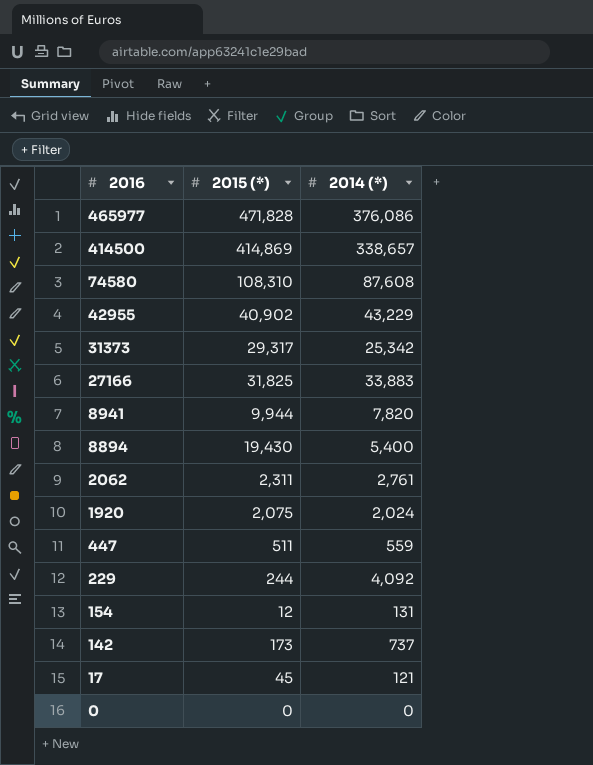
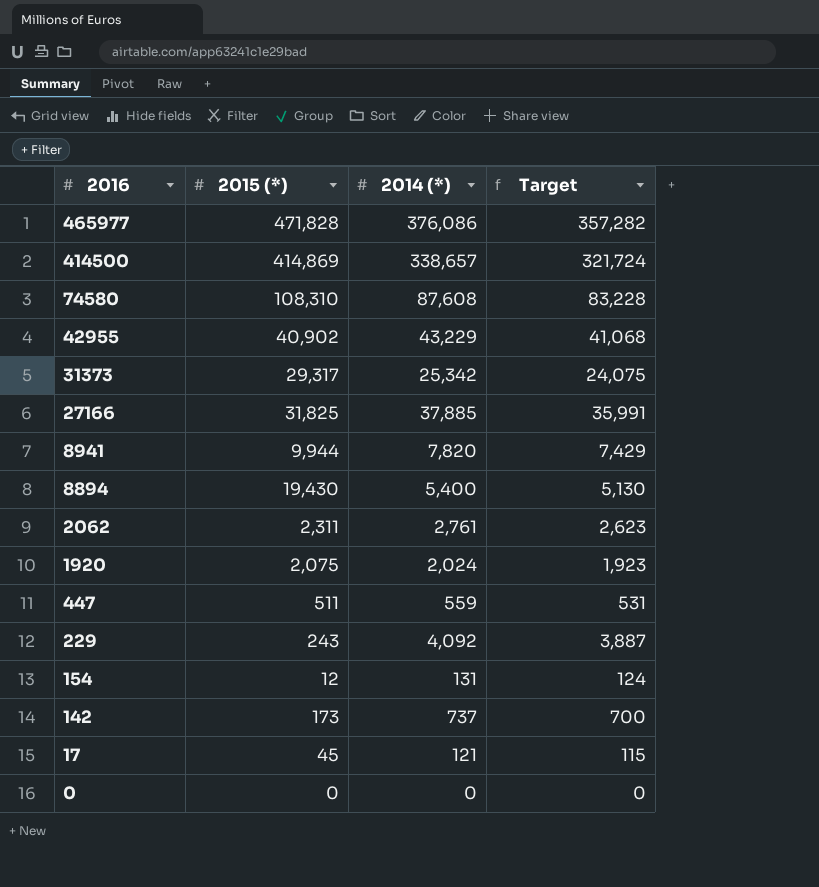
column Target | formula: none -> [2014 (*)] * 0.95
27166 | 2014 (*): 33,883 -> 37,885
229 | 2015 (*): 244 -> 243

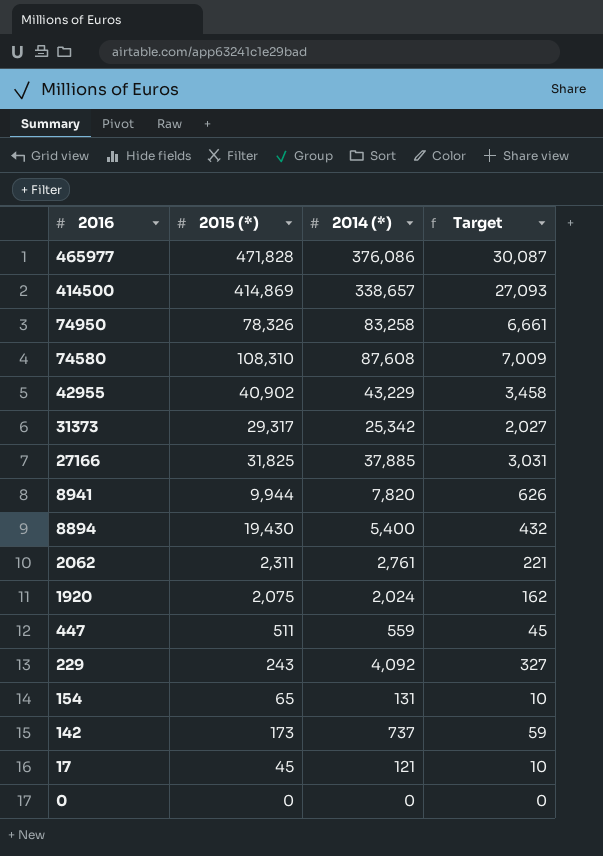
column Target | formula: [2014 (*)] * 0.95 -> [2014 (*)] * 0.08
row 74950: none -> 78,326 | 83,258 | 6,661
154 | 2015 (*): 12 -> 65

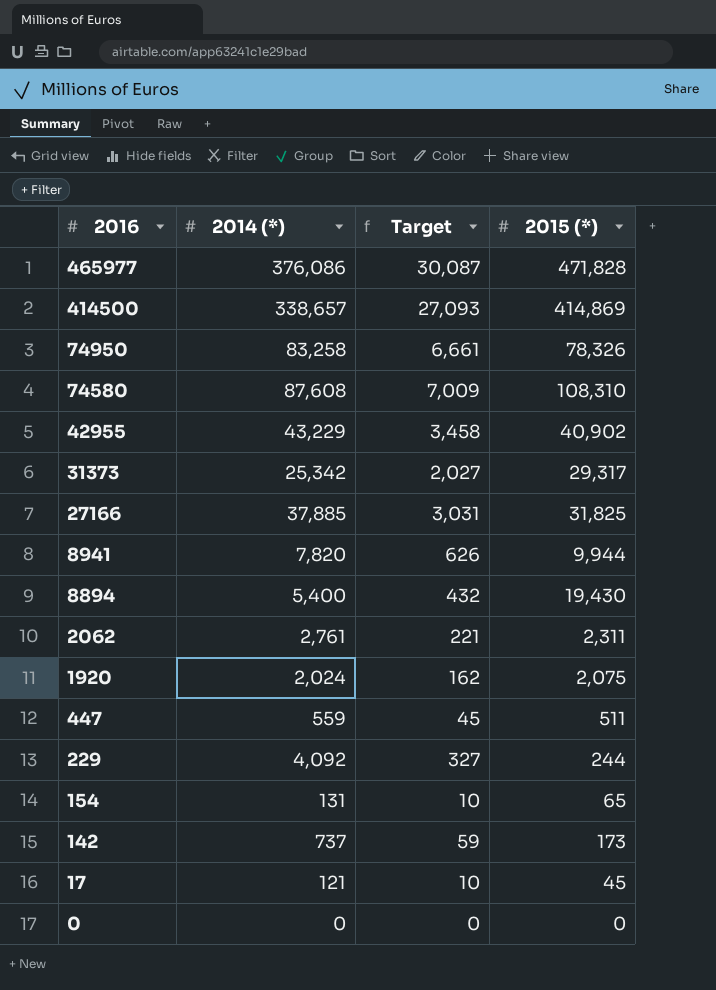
column 2015 (*) | position: 2 -> 4
229 | 2015 (*): 243 -> 244

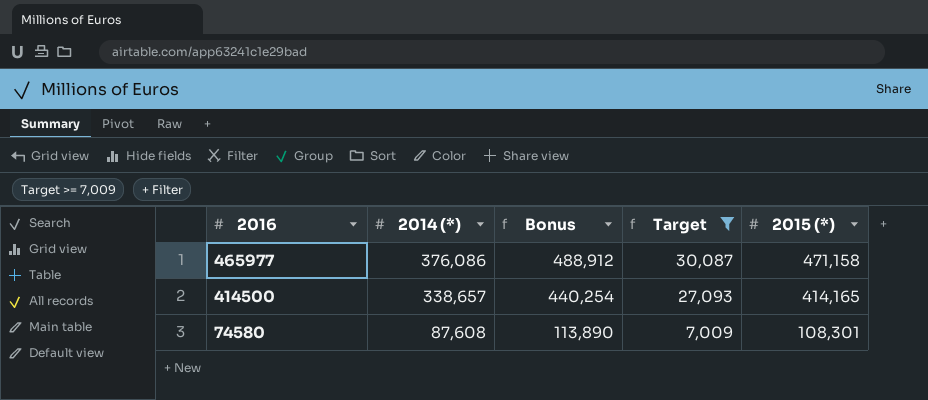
filter: none -> Target >= 7,009
column Bonus | formula: none -> [2014 (*)] * 1.3
465977 | 2015 (*): 471,828 -> 471,158
414500 | 2015 (*): 414,869 -> 414,165
74580 | 2015 (*): 108,310 -> 108,301

